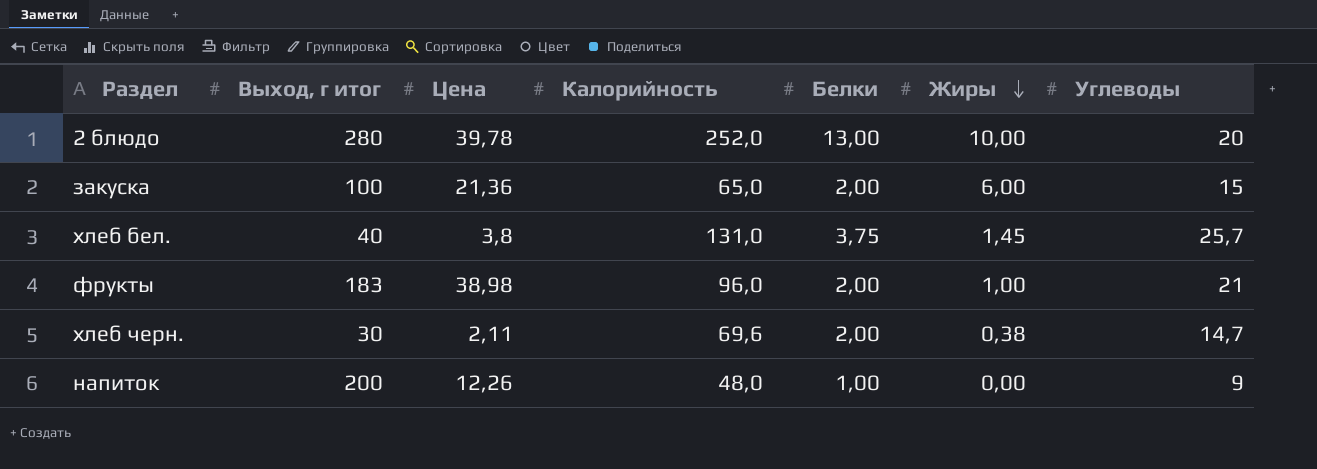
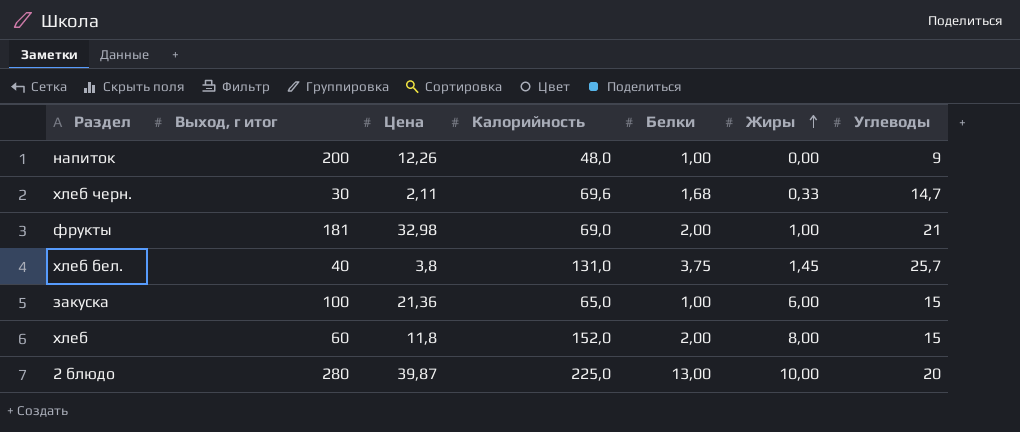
row order: Жиры descending -> Жиры ascending
хлеб черн. | Белки: 2,00 -> 1,68
хлеб черн. | Жиры: 0,38 -> 0,33
фрукты | Выход, г итог: 183 -> 181
фрукты | Цена: 38,98 -> 32,98
фрукты | Калорийность: 96,0 -> 69,0
закуска | Белки: 2,00 -> 1,00
row хлеб: none -> 60 | 11,8 | 152,0 | 2,00 | 8,00 | 15
2 блюдо | Цена: 39,78 -> 39,87
2 блюдо | Калорийность: 252,0 -> 225,0

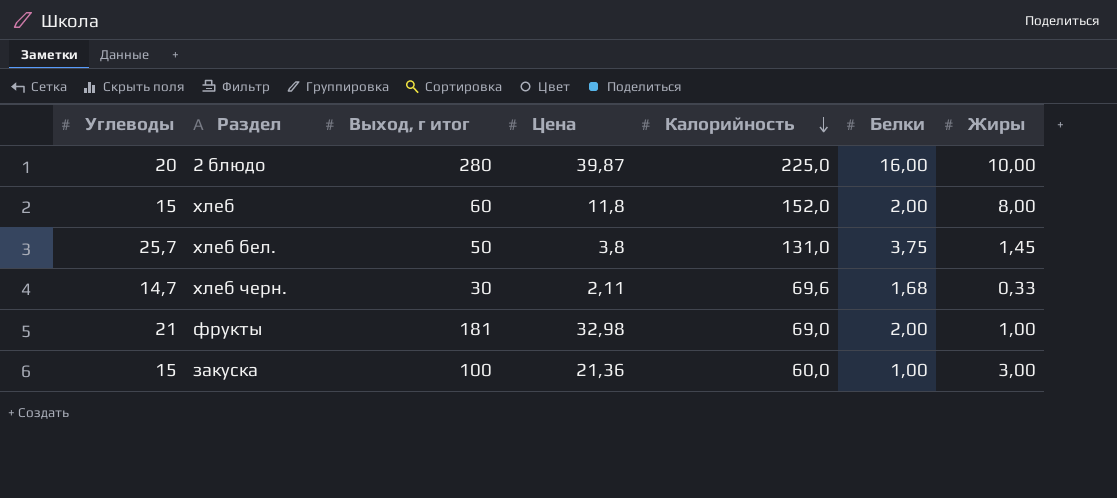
row order: Жиры ascending -> Калорийность descending
column Углеводы | position: 7 -> 1
row напиток: 200 | 12,26 | 48,0 | 1,00 | 0,00 | 9 -> none
2 блюдо | Белки: 13,00 -> 16,00
хлеб бел. | Выход, г итог: 40 -> 50
закуска | Калорийность: 65,0 -> 60,0
закуска | Жиры: 6,00 -> 3,00

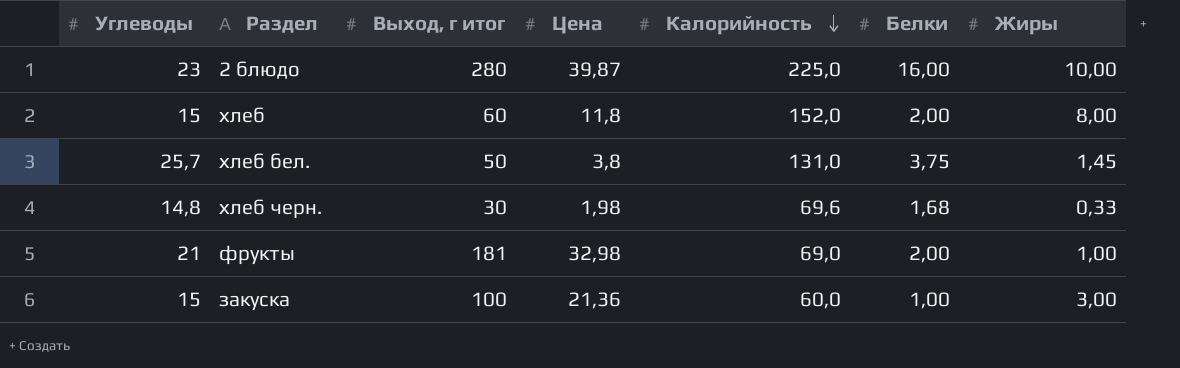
2 блюдо | Углеводы: 20 -> 23
хлеб черн. | Углеводы: 14,7 -> 14,8
хлеб черн. | Цена: 2,11 -> 1,98

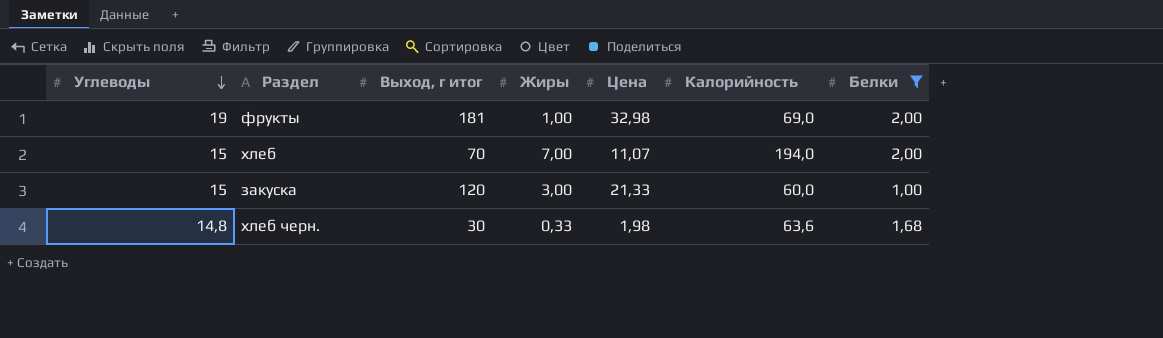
filter: none -> Белки <= 2,00
row order: Калорийность descending -> Углеводы descending
column Жиры | position: 7 -> 4
фрукты | Углеводы: 21 -> 19
хлеб | Выход, г итог: 60 -> 70
хлеб | Жиры: 8,00 -> 7,00
хлеб | Цена: 11,8 -> 11,07
хлеб | Калорийность: 152,0 -> 194,0
закуска | Выход, г итог: 100 -> 120
закуска | Цена: 21,36 -> 21,33
хлеб черн. | Калорийность: 69,6 -> 63,6

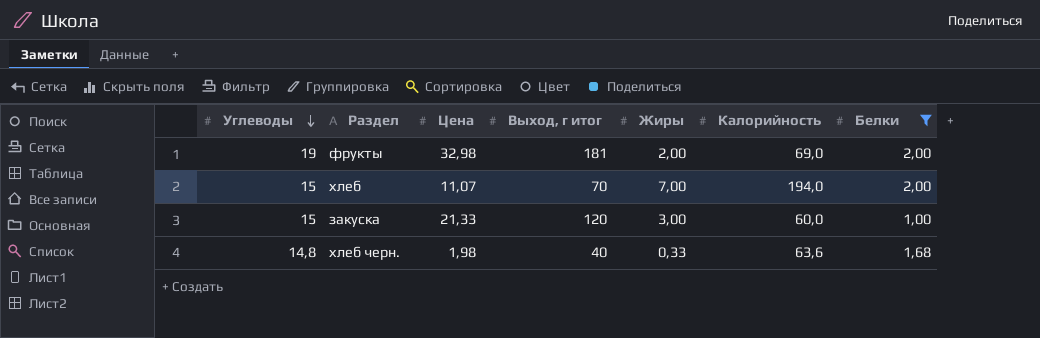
column Цена | position: 5 -> 3
фрукты | Жиры: 1,00 -> 2,00
хлеб черн. | Выход, г итог: 30 -> 40

